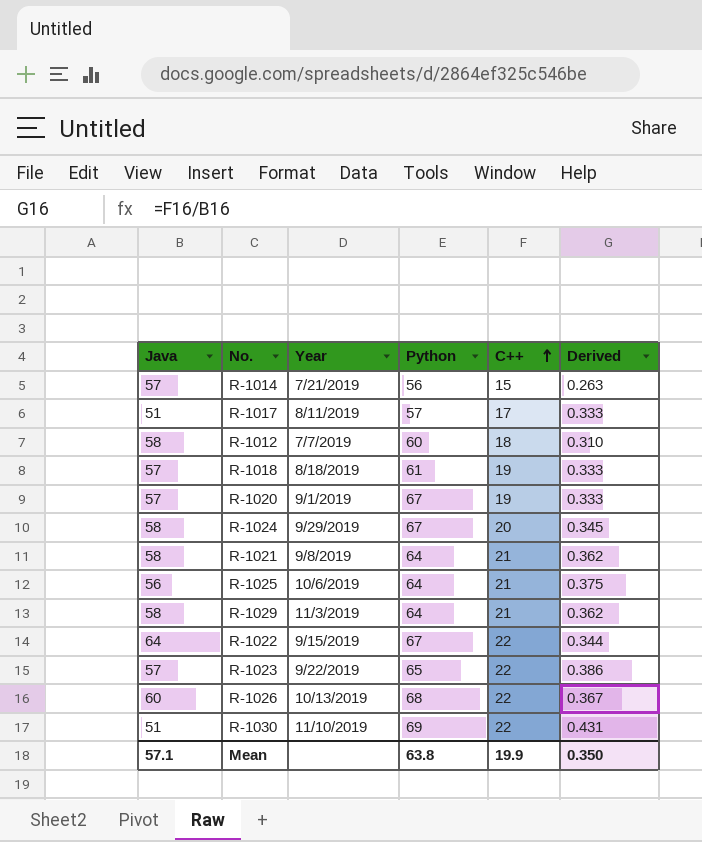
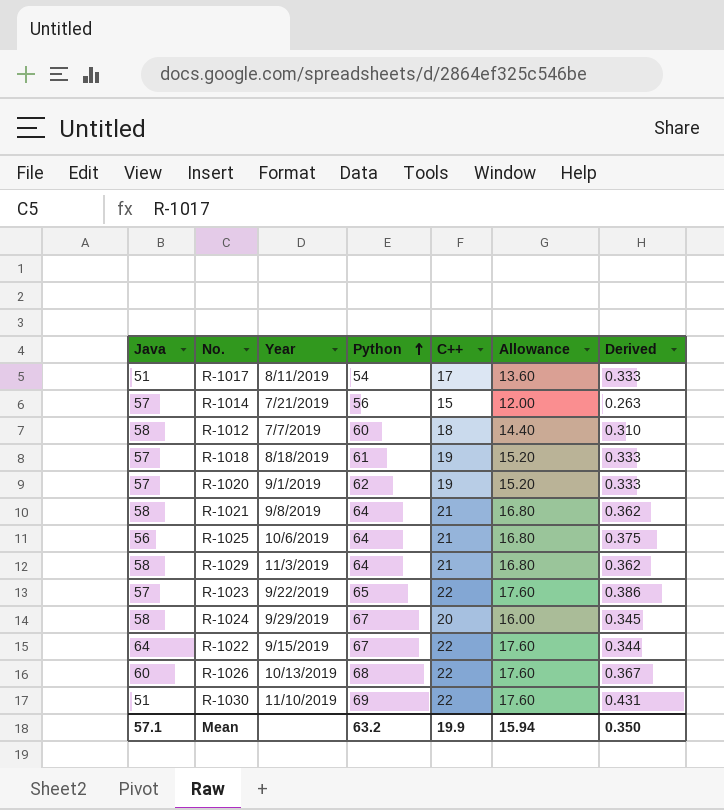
row order: C++ ascending -> Python ascending
column Allowance | formula: none -> [C++] * 0.8
R-1017 | Python: 57 -> 54
R-1020 | Python: 67 -> 62
Mean | Python: 63.8 -> 63.2

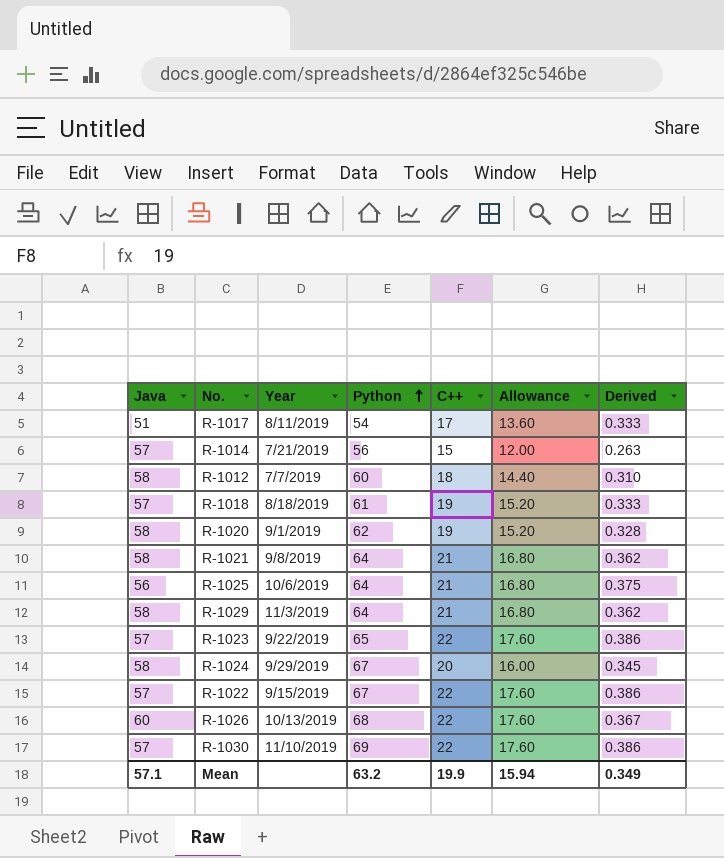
R-1020 | Java: 57 -> 58
R-1020 | Derived: 0.333 -> 0.328
R-1022 | Java: 64 -> 57
R-1022 | Derived: 0.344 -> 0.386
R-1030 | Java: 51 -> 57
R-1030 | Derived: 0.431 -> 0.386
Mean | Derived: 0.350 -> 0.349

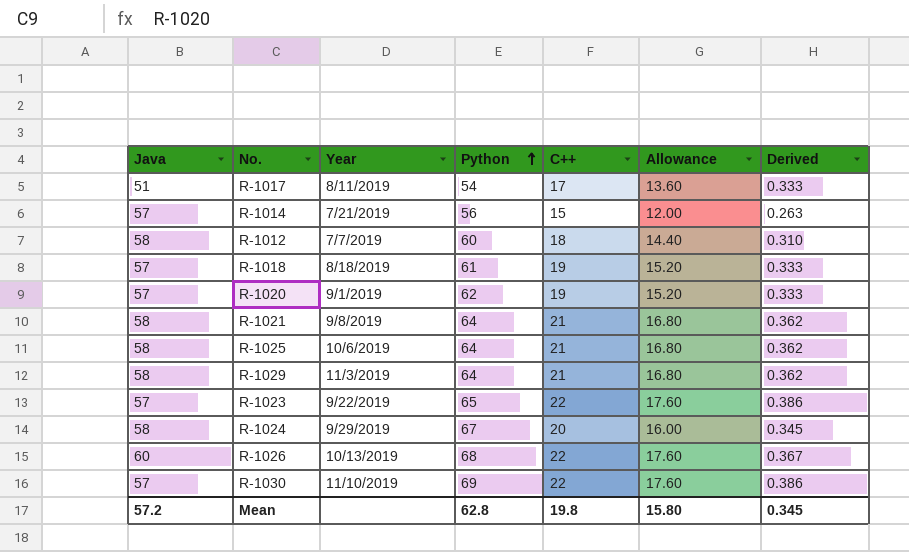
row R-1022: 57 | 9/15/2019 | 67 | 22 | 17.60 | 0.386 -> none
R-1020 | Java: 58 -> 57
R-1020 | Derived: 0.328 -> 0.333
R-1025 | Java: 56 -> 58
R-1025 | Derived: 0.375 -> 0.362
Mean | Java: 57.1 -> 57.2
Mean | Python: 63.2 -> 62.8
Mean | C++: 19.9 -> 19.8
Mean | Allowance: 15.94 -> 15.80
Mean | Derived: 0.349 -> 0.345

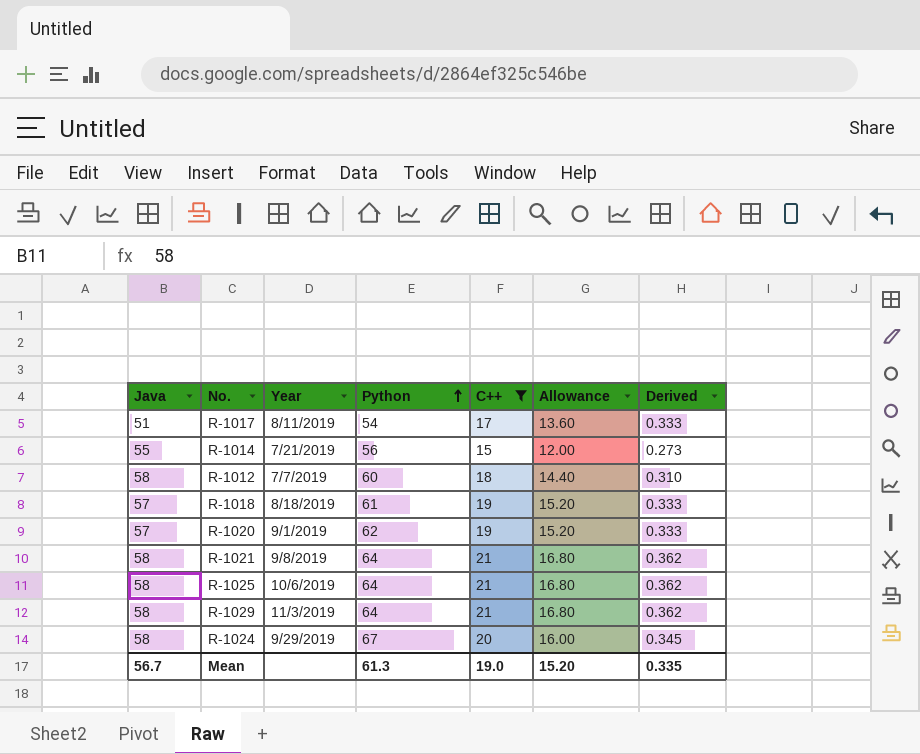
filter: none -> C++ != 22
R-1014 | Java: 57 -> 55
R-1014 | Derived: 0.263 -> 0.273
Mean | Java: 57.2 -> 56.7
Mean | Python: 62.8 -> 61.3
Mean | C++: 19.8 -> 19.0
Mean | Allowance: 15.80 -> 15.20
Mean | Derived: 0.345 -> 0.335

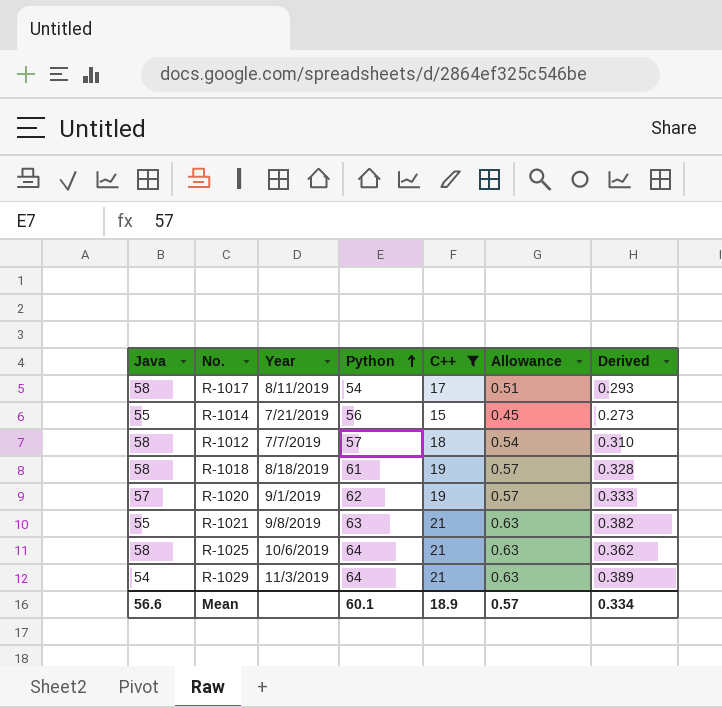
column Allowance | formula: [C++] * 0.8 -> [C++] * 0.03
row R-1024: 58 | 9/29/2019 | 67 | 20 | 16.00 | 0.345 -> none
R-1017 | Java: 51 -> 58
R-1017 | Derived: 0.333 -> 0.293
R-1012 | Python: 60 -> 57
R-1018 | Java: 57 -> 58
R-1018 | Derived: 0.333 -> 0.328
R-1021 | Java: 58 -> 55
R-1021 | Python: 64 -> 63
R-1021 | Derived: 0.362 -> 0.382
R-1029 | Java: 58 -> 54
R-1029 | Derived: 0.362 -> 0.389
Mean | Java: 56.7 -> 56.6
Mean | Python: 61.3 -> 60.1
Mean | C++: 19.0 -> 18.9
Mean | Allowance: 15.20 -> 0.57
Mean | Derived: 0.335 -> 0.334

